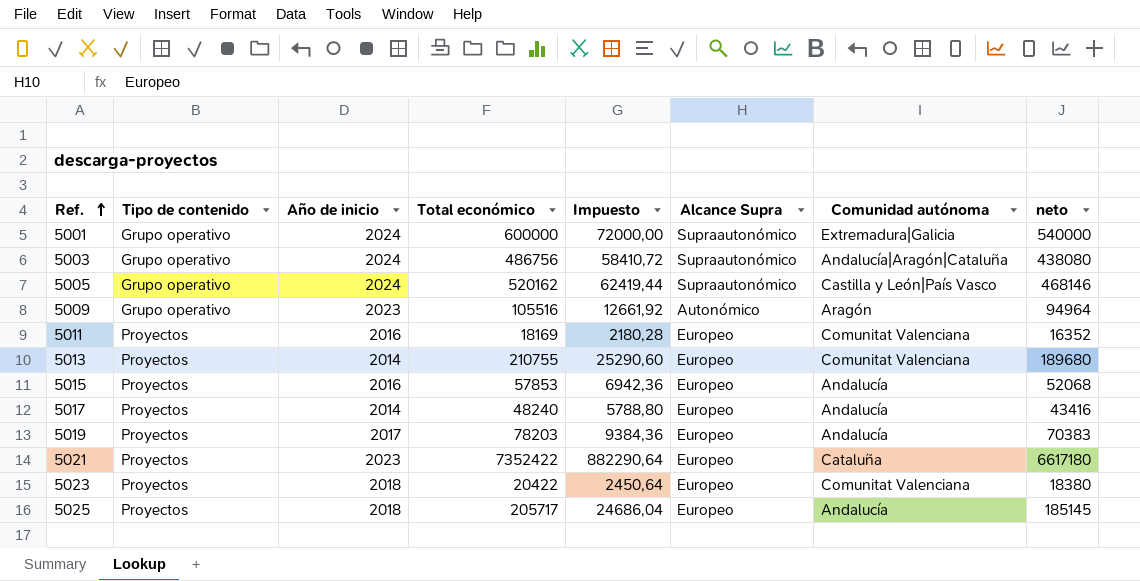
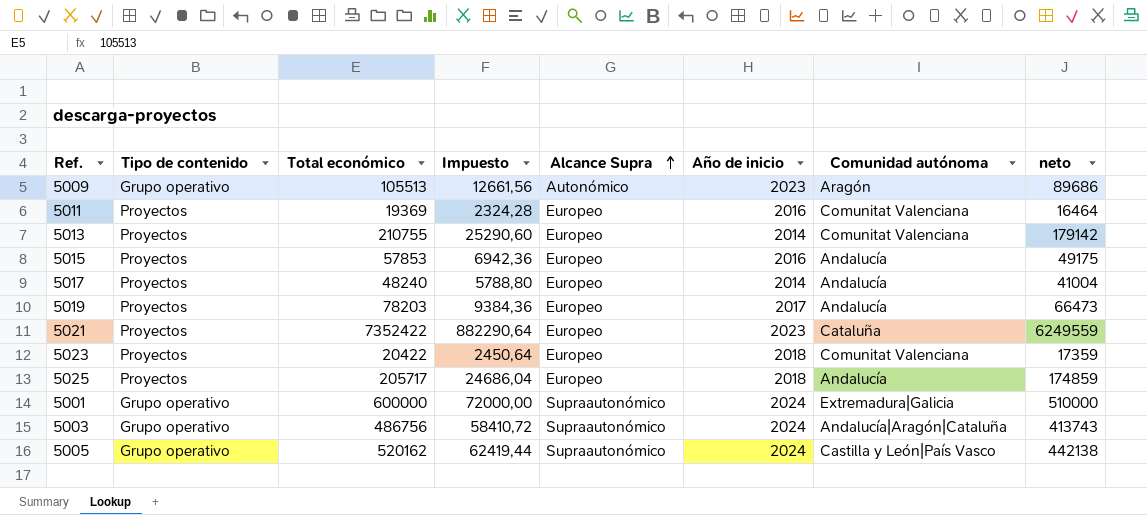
row order: Ref. ascending -> Alcance Supra ascending
column Año de inicio | position: 3 -> 6
column neto | formula: [Total económico] * 0,9 -> [Total económico] * 0,85
5009 | Total económico: 105516 -> 105513
5009 | Impuesto: 12661,92 -> 12661,56
5011 | Total económico: 18169 -> 19369
5011 | Impuesto: 2180,28 -> 2324,28

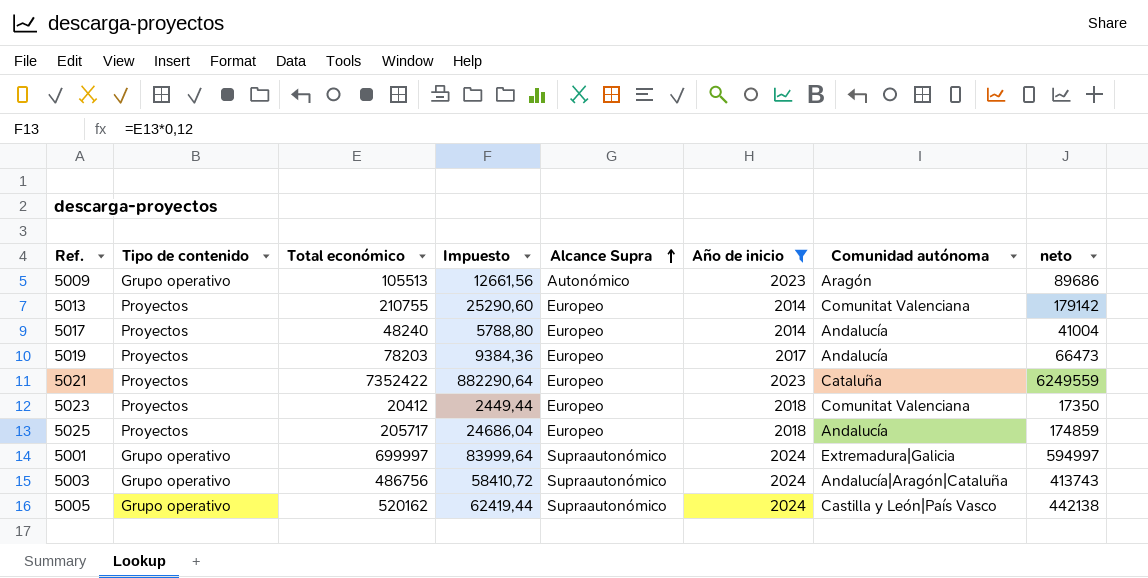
filter: none -> Año de inicio != 2016
5023 | Total económico: 20422 -> 20412
5023 | Impuesto: 2450,64 -> 2449,44
5023 | neto: 17359 -> 17350
5001 | Total económico: 600000 -> 699997
5001 | Impuesto: 72000,00 -> 83999,64
5001 | neto: 510000 -> 594997

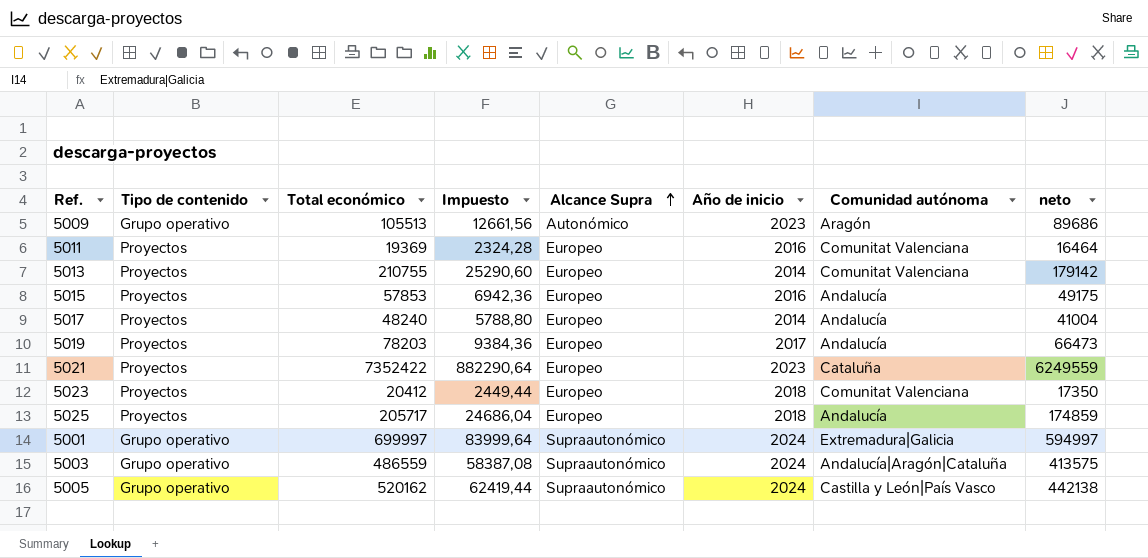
filter: Año de inicio != 2016 -> none
5003 | Total económico: 486756 -> 486559
5003 | Impuesto: 58410,72 -> 58387,08
5003 | neto: 413743 -> 413575

